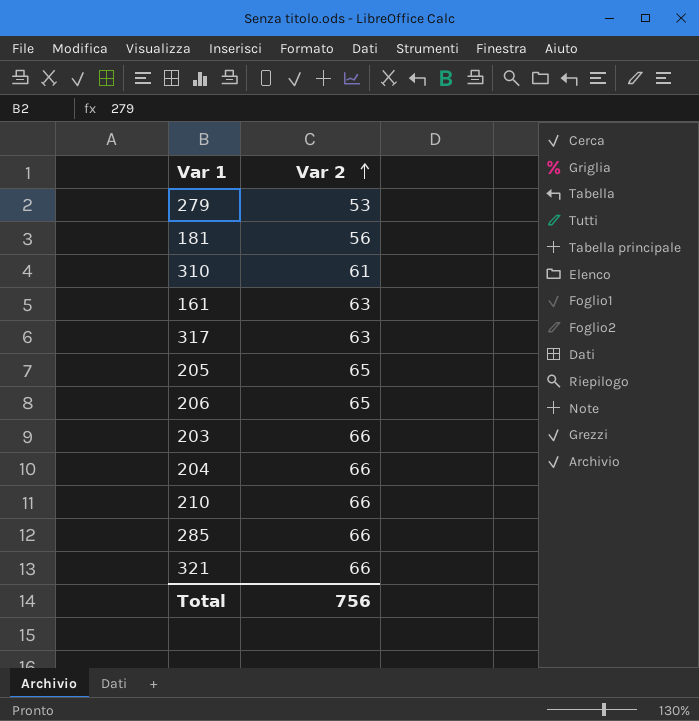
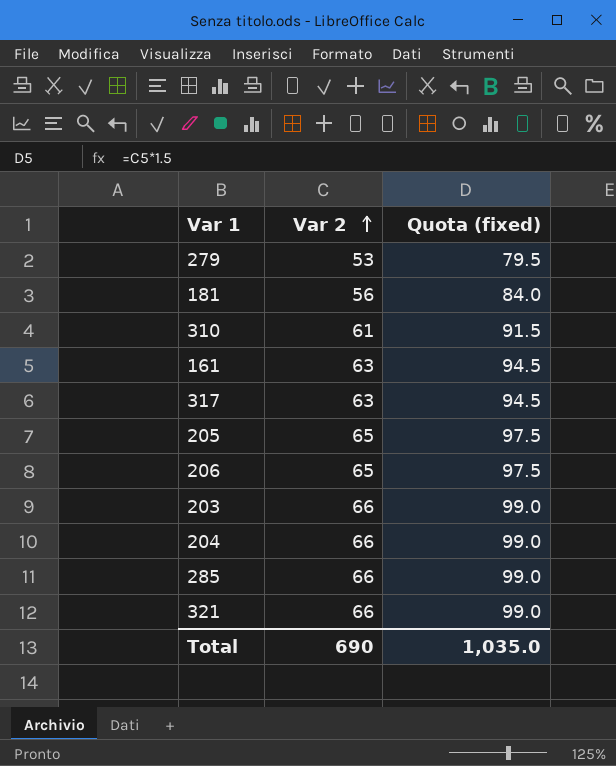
column Quota (fixed) | formula: none -> [Var 2] * 1.5
row 210: 66 -> none
Total | Var 2: 756 -> 690

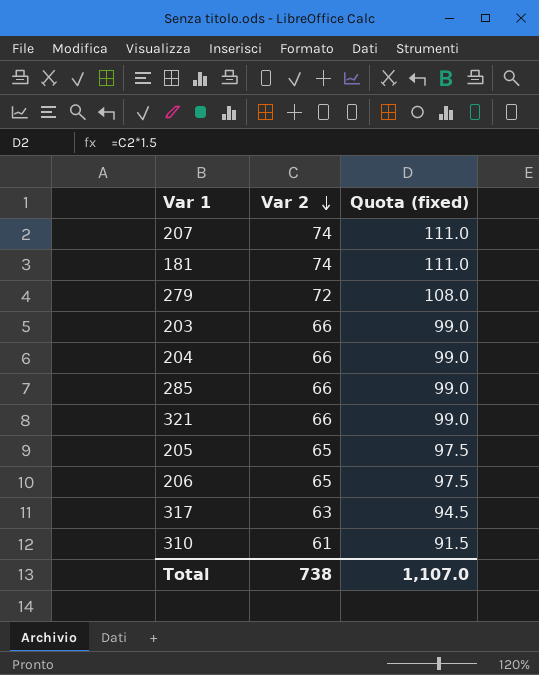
row order: Var 2 ascending -> Var 2 descending
row 161: 63 | 94.5 -> none
row 207: none -> 74 | 111.0
181 | Var 2: 56 -> 74
181 | Quota (fixed): 84.0 -> 111.0
279 | Var 2: 53 -> 72
279 | Quota (fixed): 79.5 -> 108.0
Total | Var 2: 690 -> 738
Total | Quota (fixed): 1,035.0 -> 1,107.0

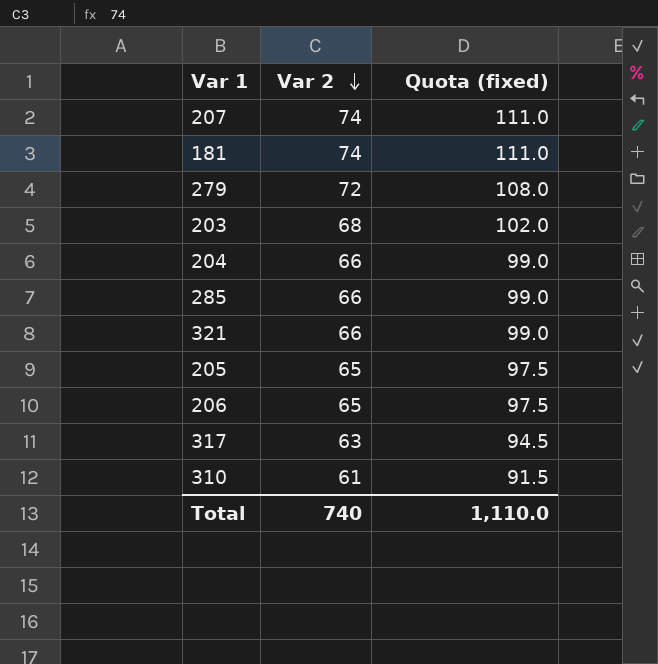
203 | Var 2: 66 -> 68
203 | Quota (fixed): 99.0 -> 102.0
Total | Var 2: 738 -> 740
Total | Quota (fixed): 1,107.0 -> 1,110.0

